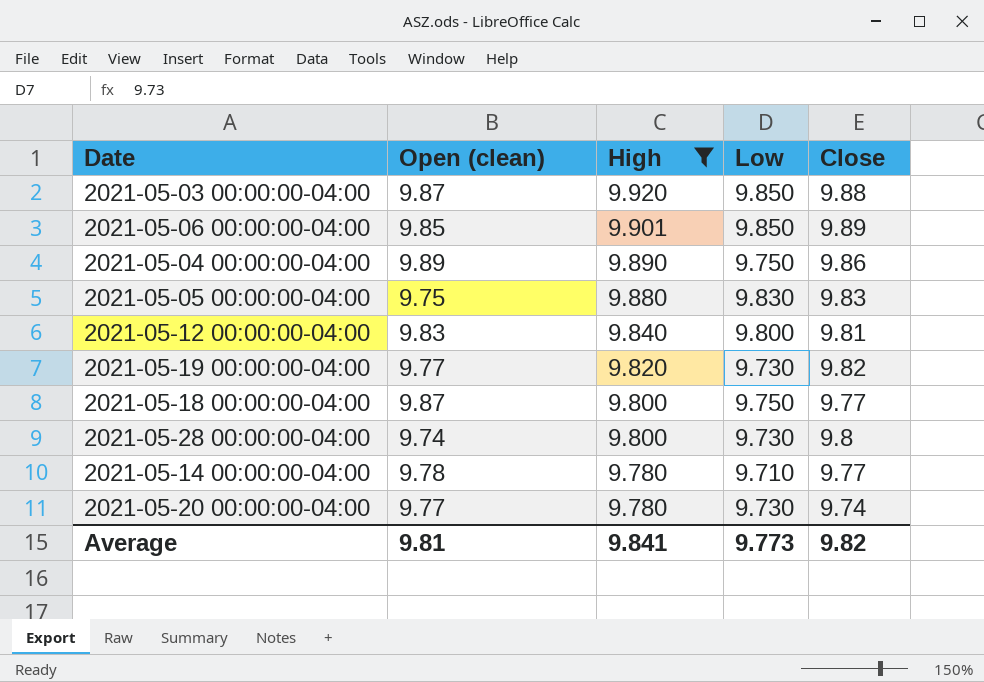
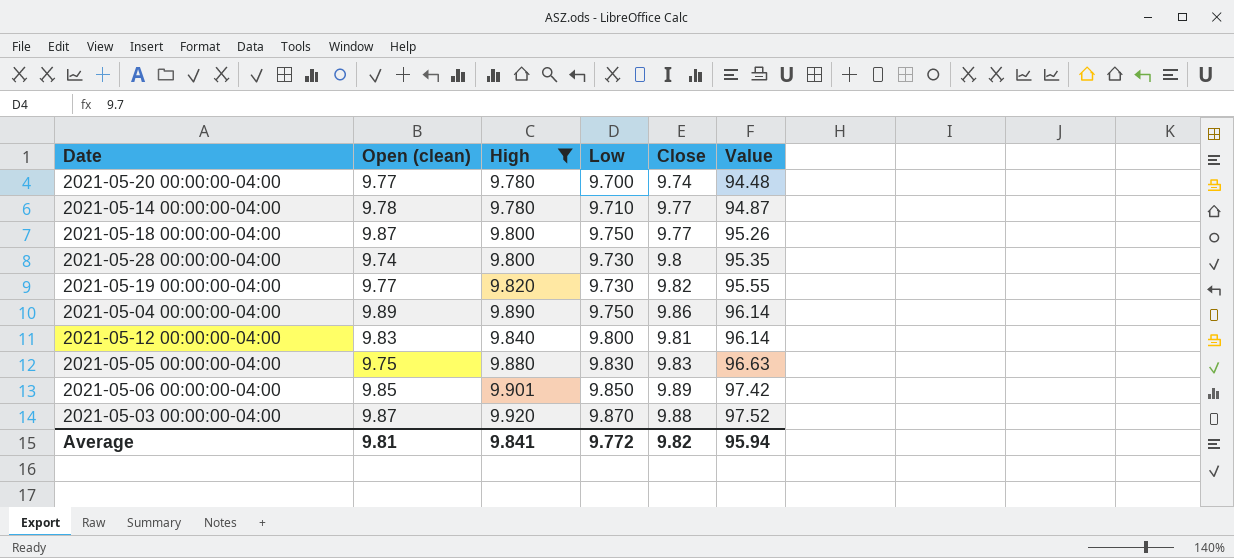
row order: High descending -> Value ascending
column Value | formula: none -> [Low] * [Close]
2021-05-20 00:00:00-04:00 | Low: 9.730 -> 9.700
2021-05-03 00:00:00-04:00 | Low: 9.850 -> 9.870
Average | Low: 9.773 -> 9.772

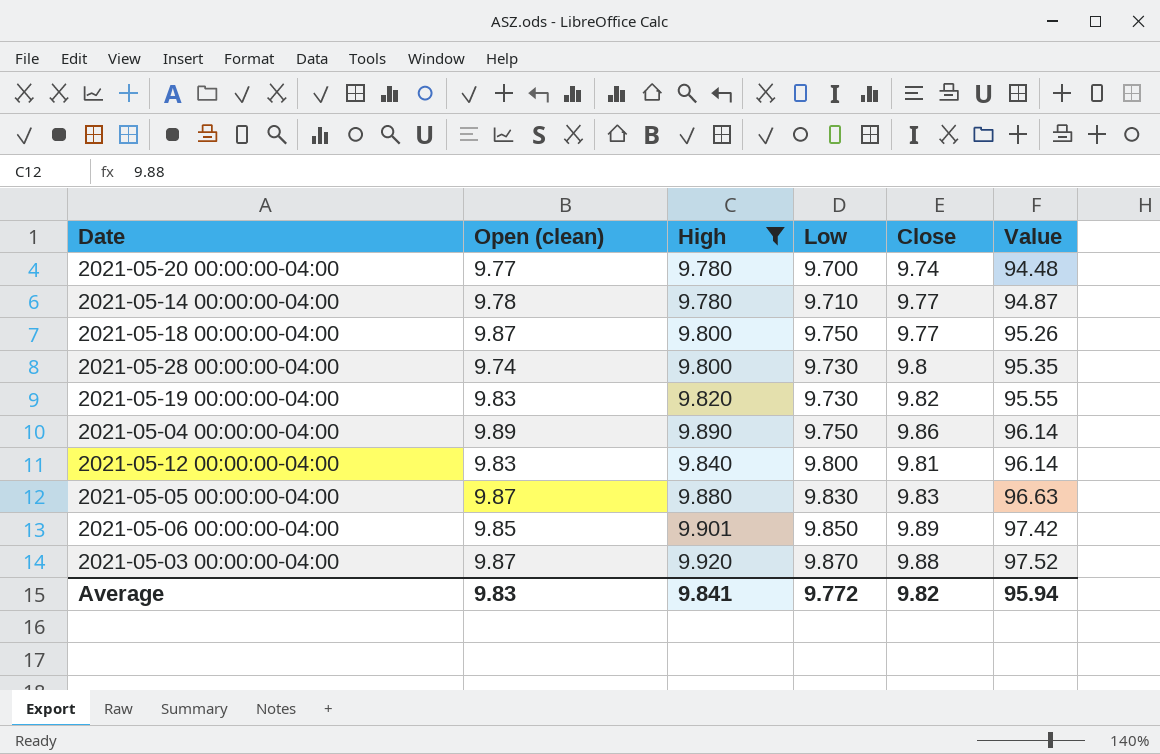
2021-05-19 00:00:00-04:00 | Open (clean): 9.77 -> 9.83
2021-05-05 00:00:00-04:00 | Open (clean): 9.75 -> 9.87
Average | Open (clean): 9.81 -> 9.83

